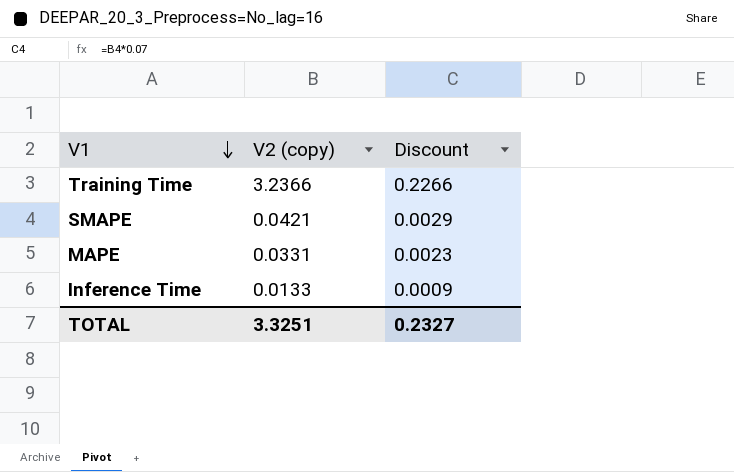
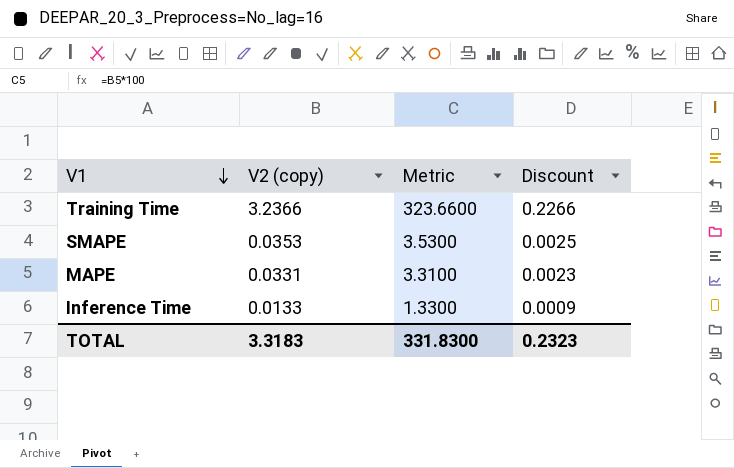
column Metric | formula: none -> [V2 (copy)] * 100
SMAPE | V2 (copy): 0.0421 -> 0.0353
SMAPE | Discount: 0.0029 -> 0.0025
TOTAL | V2 (copy): 3.3251 -> 3.3183
TOTAL | Discount: 0.2327 -> 0.2323

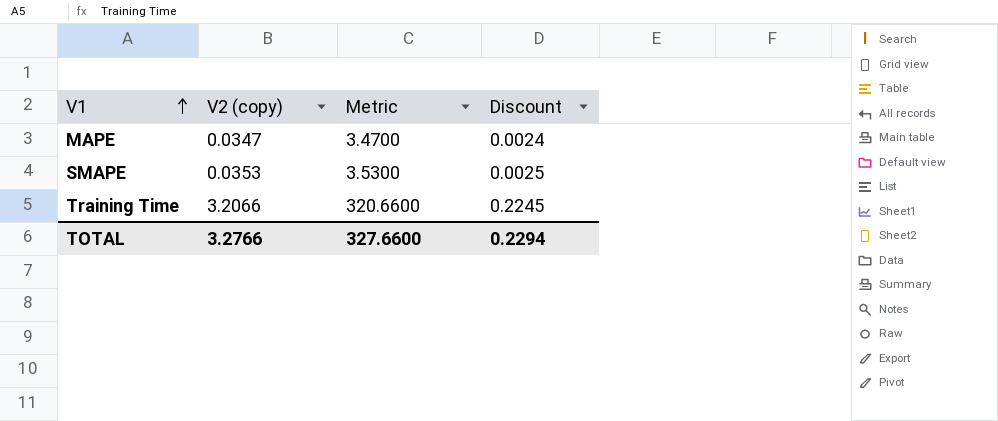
row order: V1 descending -> V1 ascending
row Inference Time: 0.0133 | 1.3300 | 0.0009 -> none
MAPE | V2 (copy): 0.0331 -> 0.0347
MAPE | Metric: 3.3100 -> 3.4700
MAPE | Discount: 0.0023 -> 0.0024
Training Time | V2 (copy): 3.2366 -> 3.2066
Training Time | Metric: 323.6600 -> 320.6600
Training Time | Discount: 0.2266 -> 0.2245
TOTAL | V2 (copy): 3.3183 -> 3.2766
TOTAL | Metric: 331.8300 -> 327.6600
TOTAL | Discount: 0.2323 -> 0.2294

